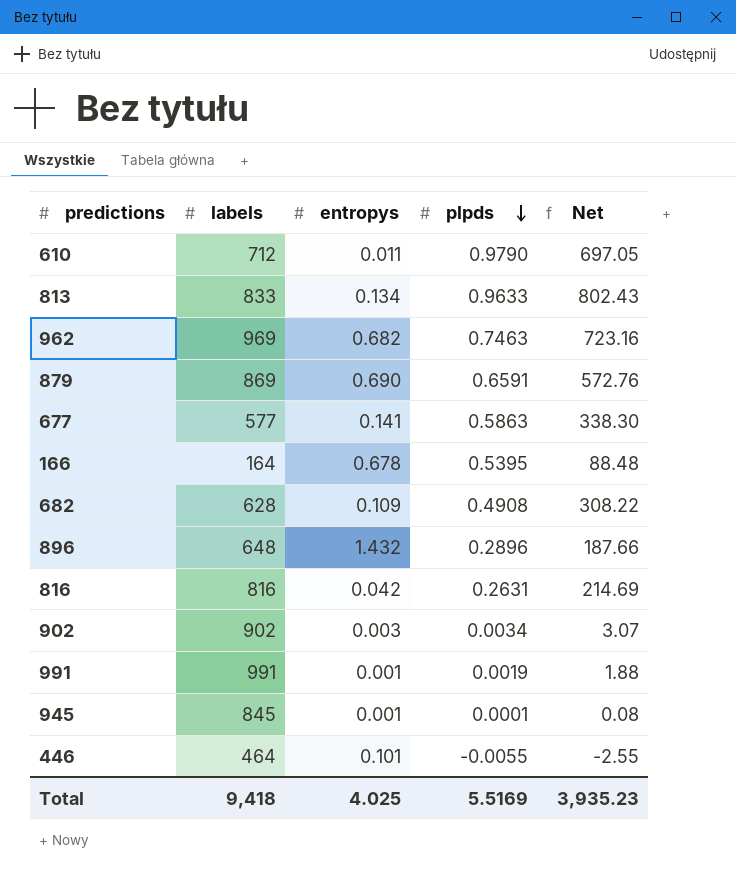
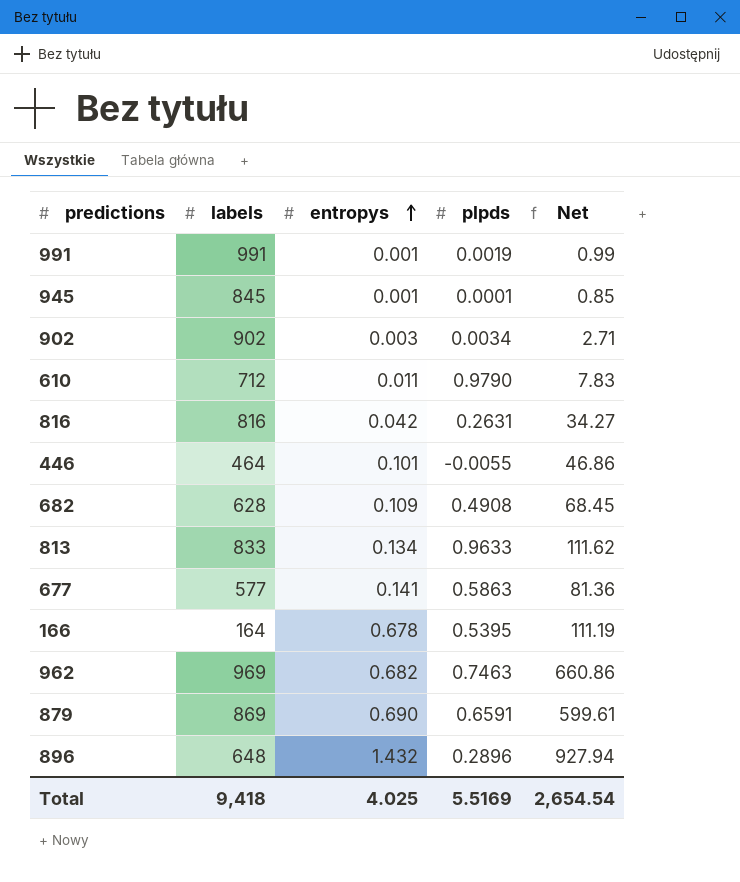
row order: plpds descending -> entropys ascending
column Net | formula: [labels] * [plpds] -> [labels] * [entropys]
Total | Net: 3,935.23 -> 2,654.54

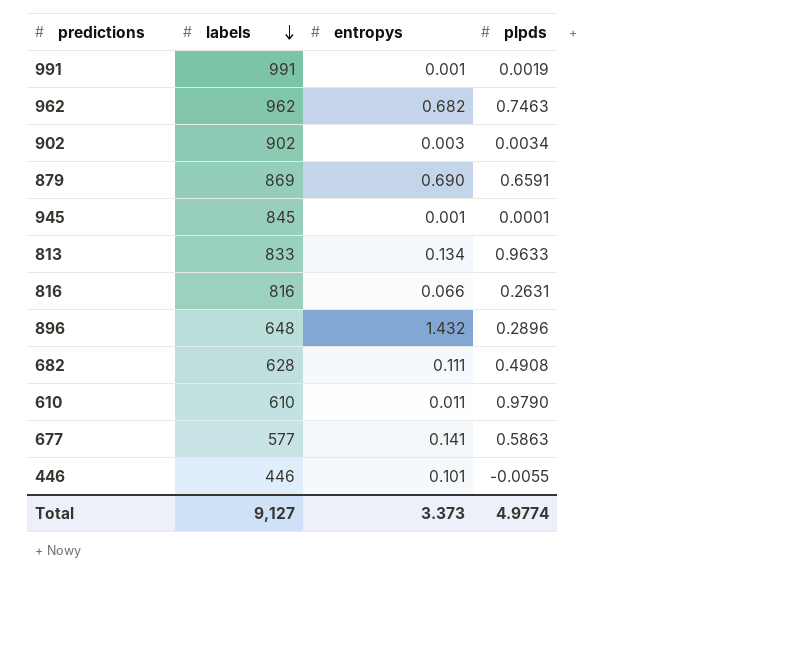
row order: entropys ascending -> labels descending
column Net | formula: [labels] * [entropys] -> none
row 166: 164 | 0.678 | 0.5395 | 111.19 -> none
962 | labels: 969 -> 962
816 | entropys: 0.042 -> 0.066
682 | entropys: 0.109 -> 0.111
610 | labels: 712 -> 610
446 | labels: 464 -> 446
Total | labels: 9,418 -> 9,127
Total | entropys: 4.025 -> 3.373
Total | plpds: 5.5169 -> 4.9774

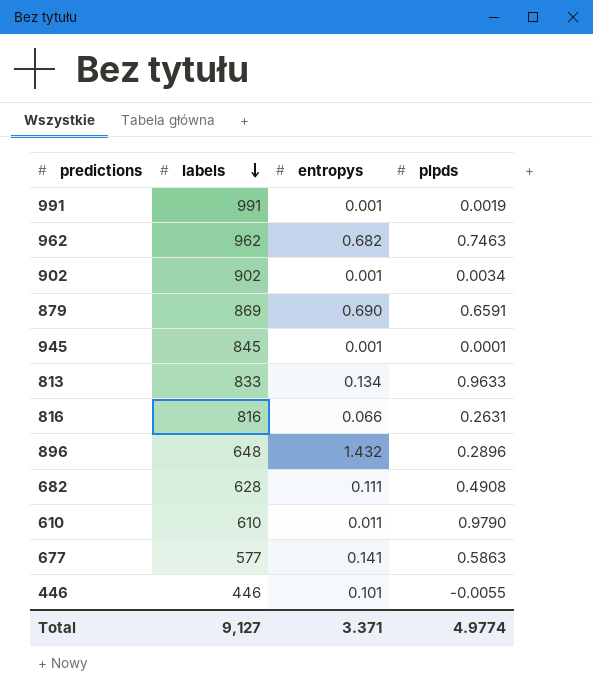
902 | entropys: 0.003 -> 0.001
Total | entropys: 3.373 -> 3.371

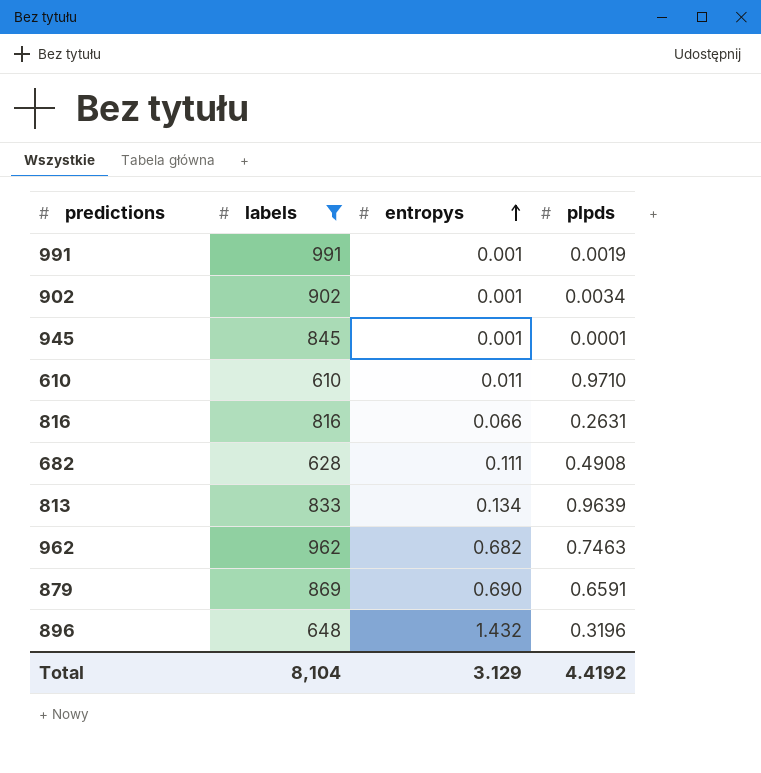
filter: none -> labels >= 610
row order: labels descending -> entropys ascending
610 | plpds: 0.9790 -> 0.9710
813 | plpds: 0.9633 -> 0.9639
896 | plpds: 0.2896 -> 0.3196
Total | labels: 9,127 -> 8,104
Total | entropys: 3.371 -> 3.129
Total | plpds: 4.9774 -> 4.4192

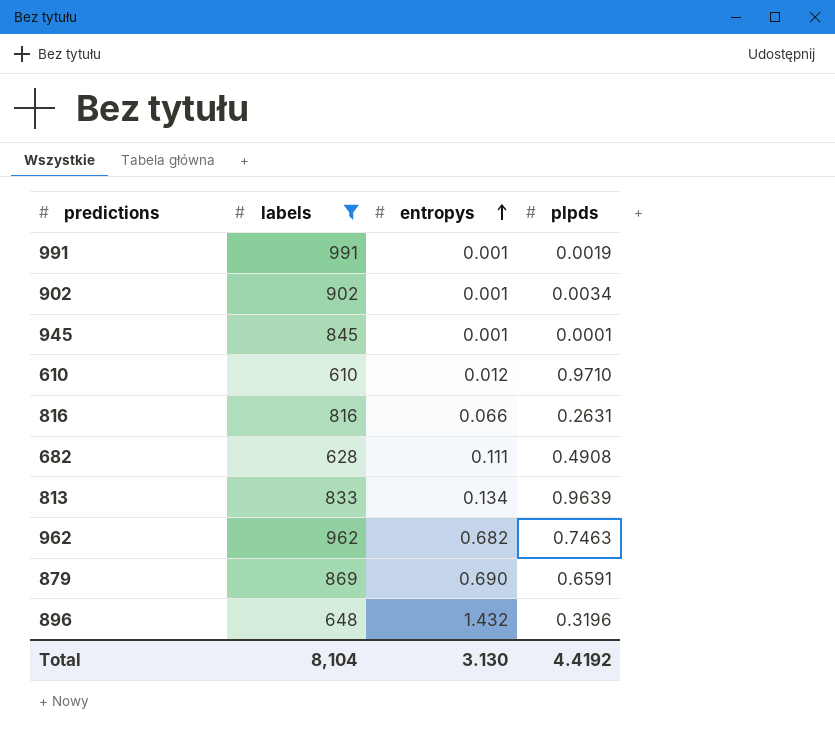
610 | entropys: 0.011 -> 0.012
Total | entropys: 3.129 -> 3.130

